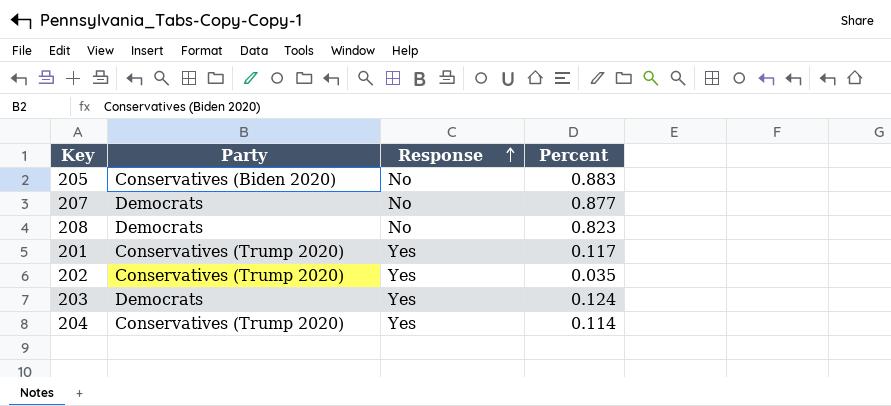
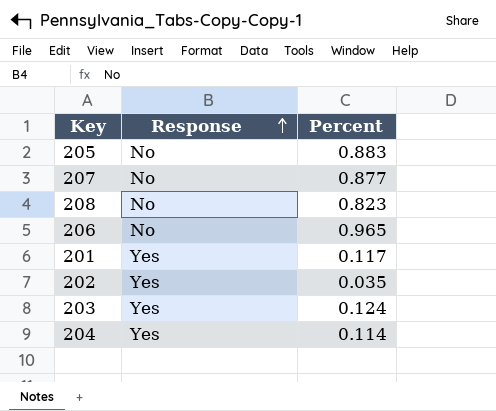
column Party | position: 2 -> none
row 206: none -> No | 0.965

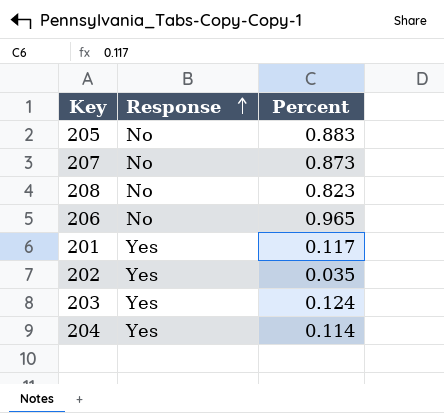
207 | Percent: 0.877 -> 0.873

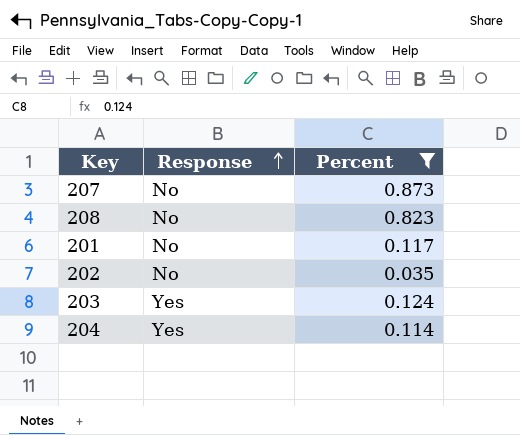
filter: none -> Percent <= 0.873
201 | Response: Yes -> No
202 | Response: Yes -> No

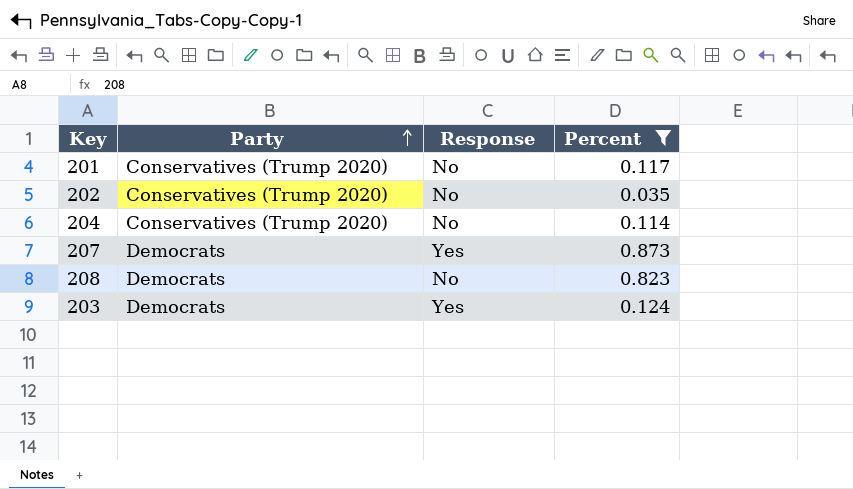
row order: Response ascending -> Party ascending
column Party | position: none -> 2
204 | Response: Yes -> No
207 | Response: No -> Yes

